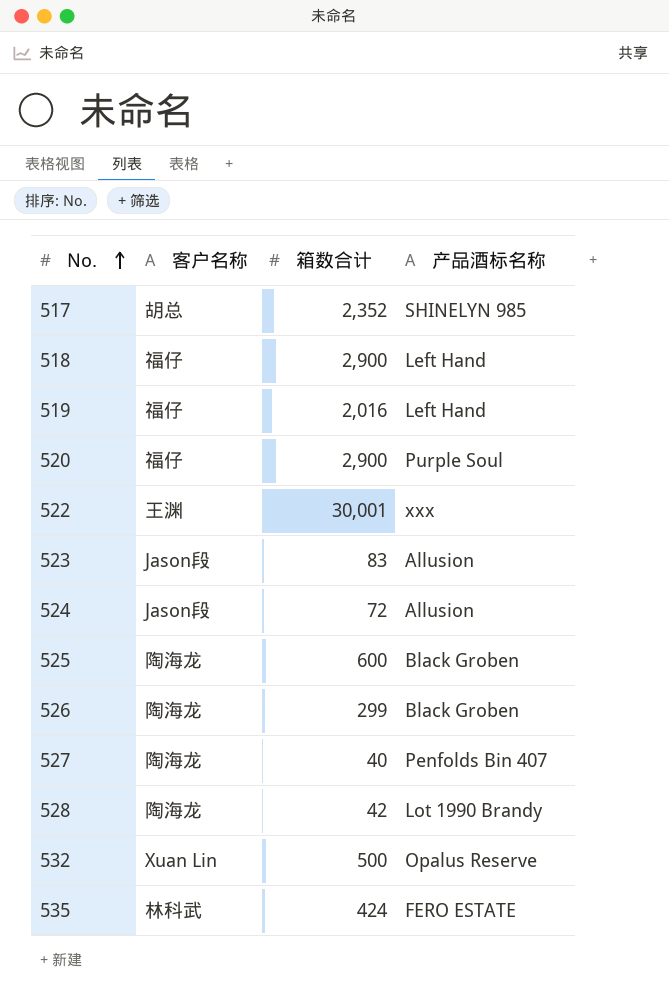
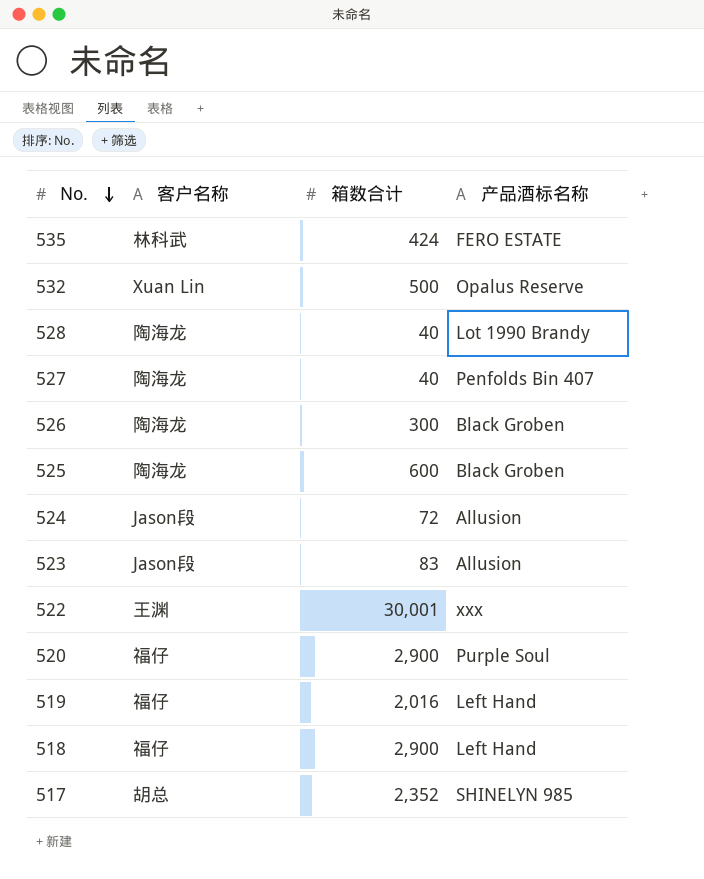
row order: No. ascending -> No. descending
528 | 箱数合计: 42 -> 40
526 | 箱数合计: 299 -> 300

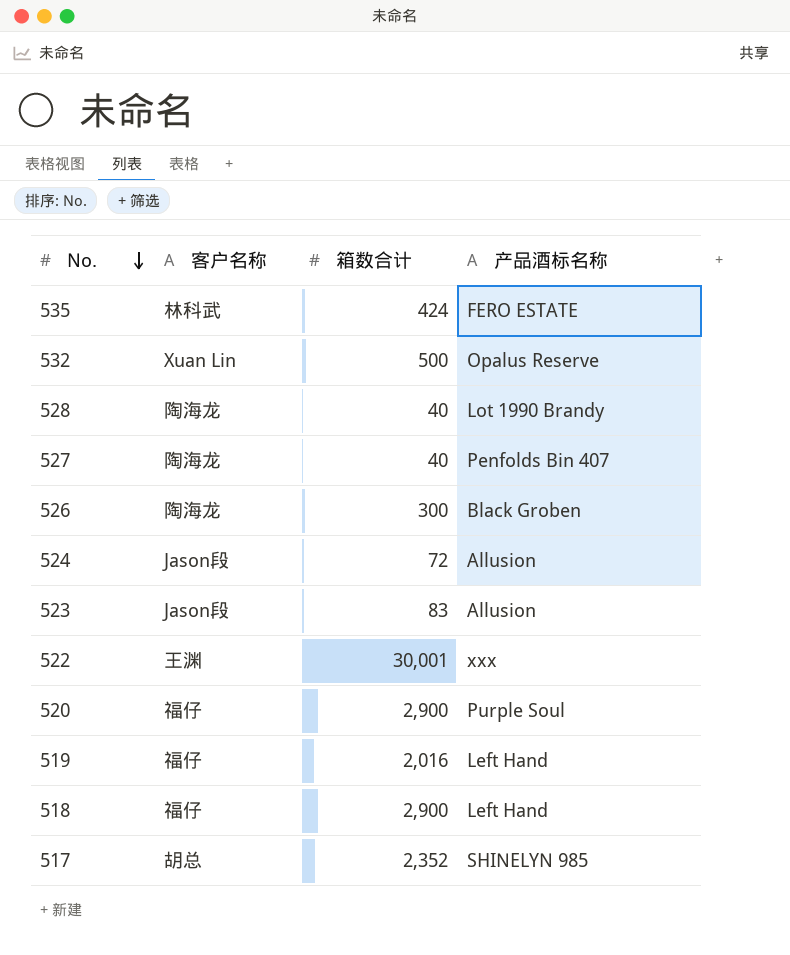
row 525: 陶海龙 | 600 | Black Groben -> none

